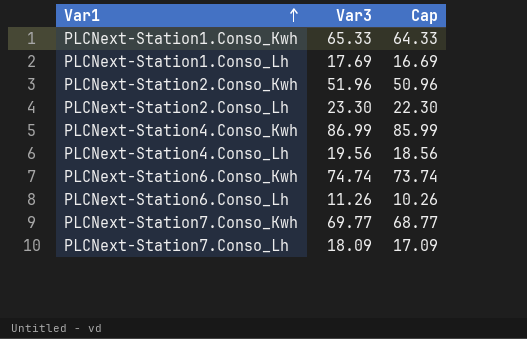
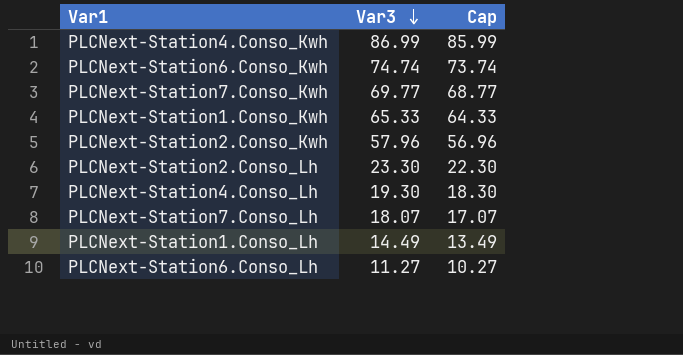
row order: Var1 ascending -> Var3 descending
PLCNext-Station2.Conso_Kwh | Var3: 51.96 -> 57.96
PLCNext-Station2.Conso_Kwh | Cap: 50.96 -> 56.96
PLCNext-Station4.Conso_Lh | Var3: 19.56 -> 19.30
PLCNext-Station4.Conso_Lh | Cap: 18.56 -> 18.30
PLCNext-Station7.Conso_Lh | Var3: 18.09 -> 18.07
PLCNext-Station7.Conso_Lh | Cap: 17.09 -> 17.07
PLCNext-Station1.Conso_Lh | Var3: 17.69 -> 14.49
PLCNext-Station1.Conso_Lh | Cap: 16.69 -> 13.49
PLCNext-Station6.Conso_Lh | Var3: 11.26 -> 11.27
PLCNext-Station6.Conso_Lh | Cap: 10.26 -> 10.27

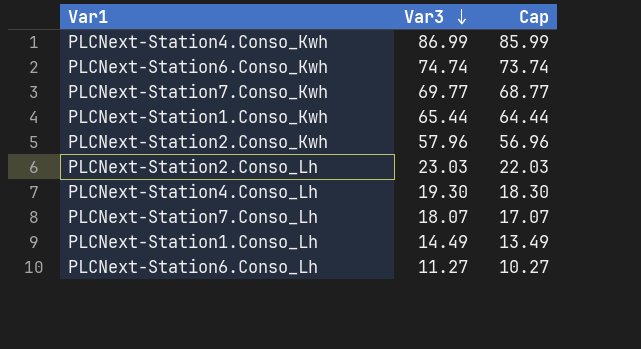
PLCNext-Station1.Conso_Kwh | Var3: 65.33 -> 65.44
PLCNext-Station1.Conso_Kwh | Cap: 64.33 -> 64.44
PLCNext-Station2.Conso_Lh | Var3: 23.30 -> 23.03
PLCNext-Station2.Conso_Lh | Cap: 22.30 -> 22.03

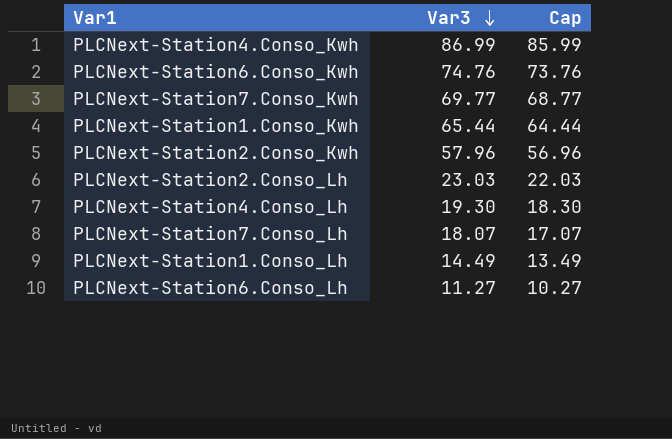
PLCNext-Station6.Conso_Kwh | Var3: 74.74 -> 74.76
PLCNext-Station6.Conso_Kwh | Cap: 73.74 -> 73.76

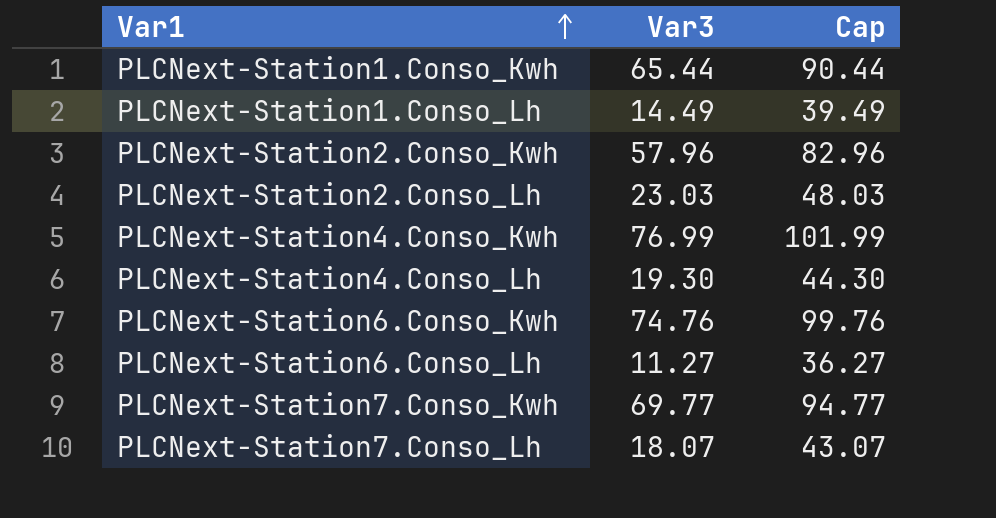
row order: Var3 descending -> Var1 ascending
column Cap | formula: [Var3] - 1 -> [Var3] + 25
PLCNext-Station4.Conso_Kwh | Var3: 86.99 -> 76.99

